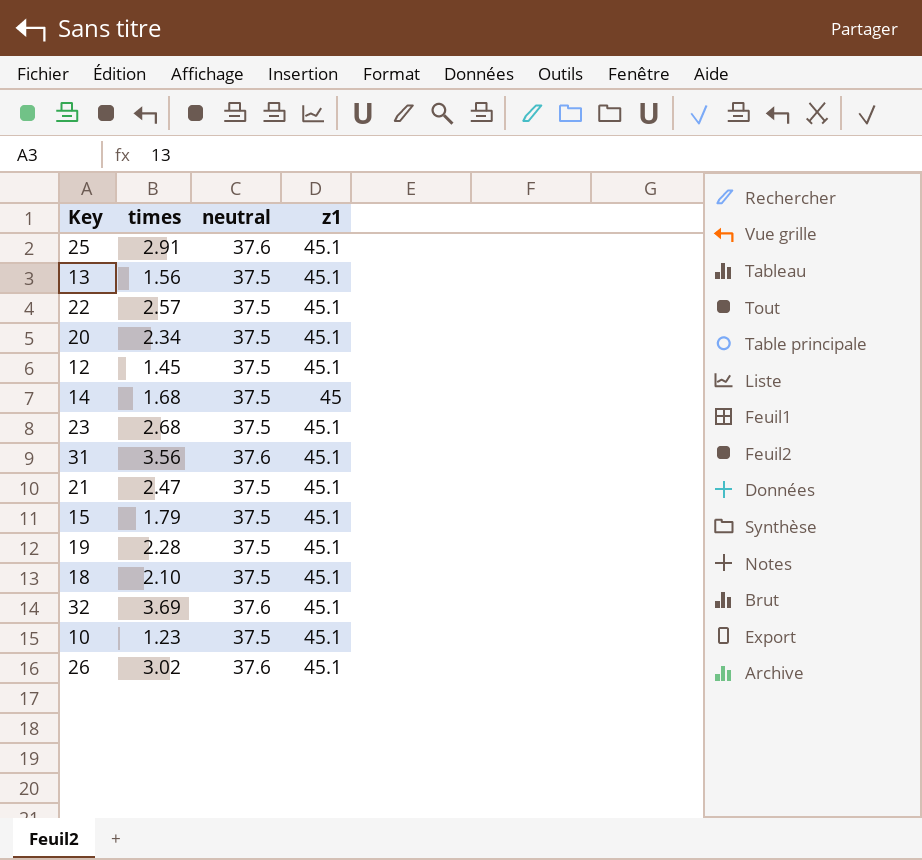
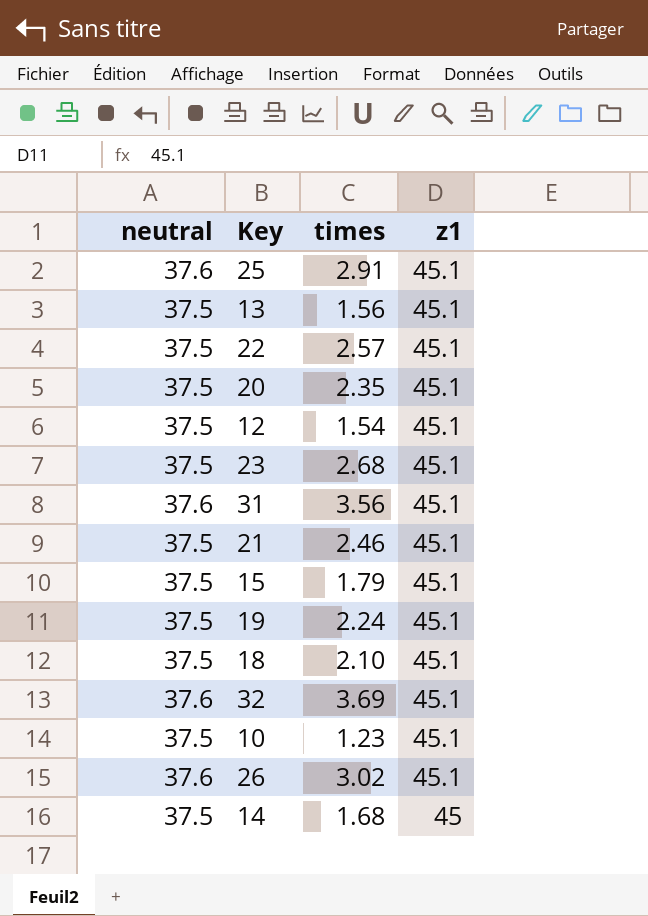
row order: none -> z1 descending
column neutral | position: 3 -> 1
20 | times: 2.34 -> 2.35
12 | times: 1.45 -> 1.54
21 | times: 2.47 -> 2.46
19 | times: 2.28 -> 2.24

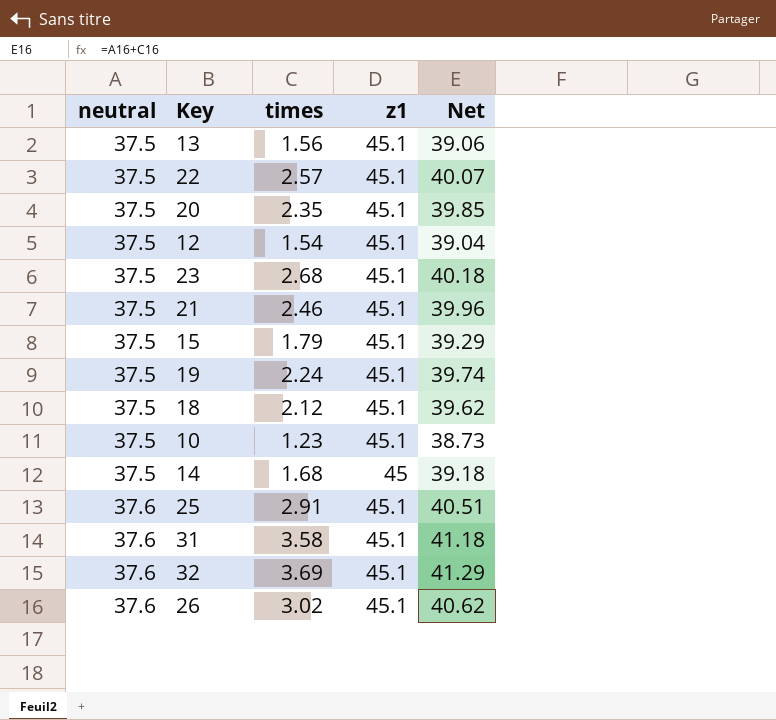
row order: z1 descending -> neutral ascending
column Net | formula: none -> [neutral] + [times]
18 | times: 2.10 -> 2.12
31 | times: 3.56 -> 3.58

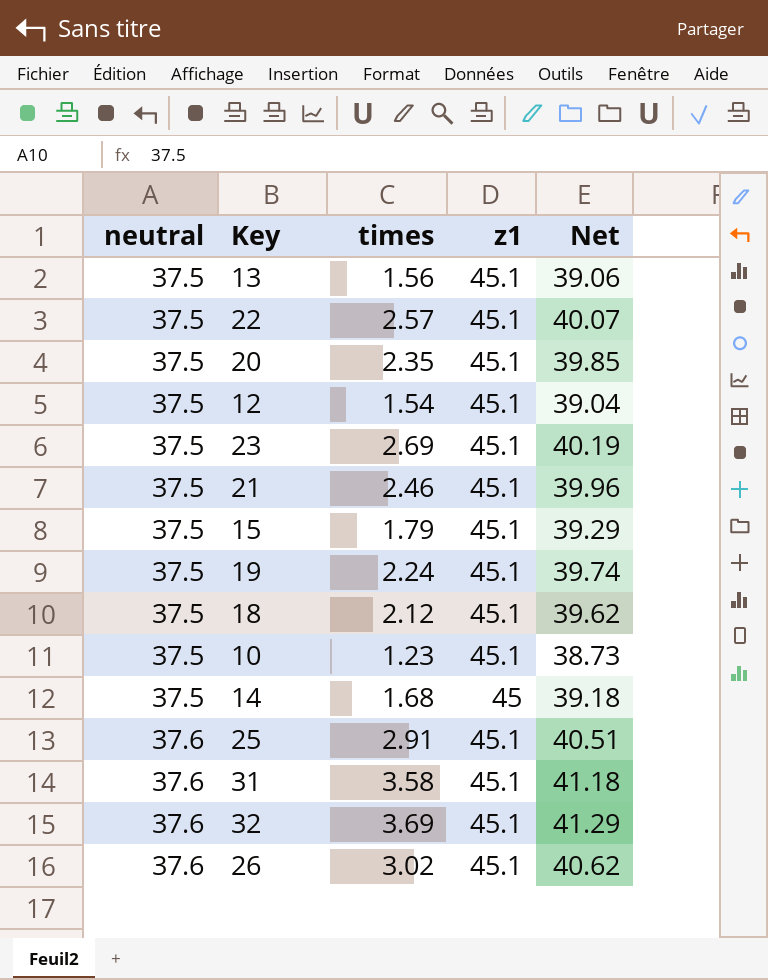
23 | times: 2.68 -> 2.69
23 | Net: 40.18 -> 40.19

